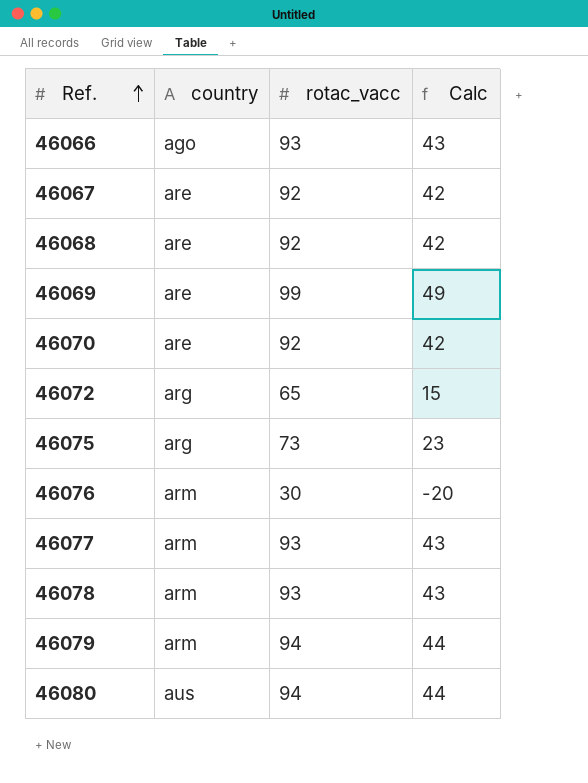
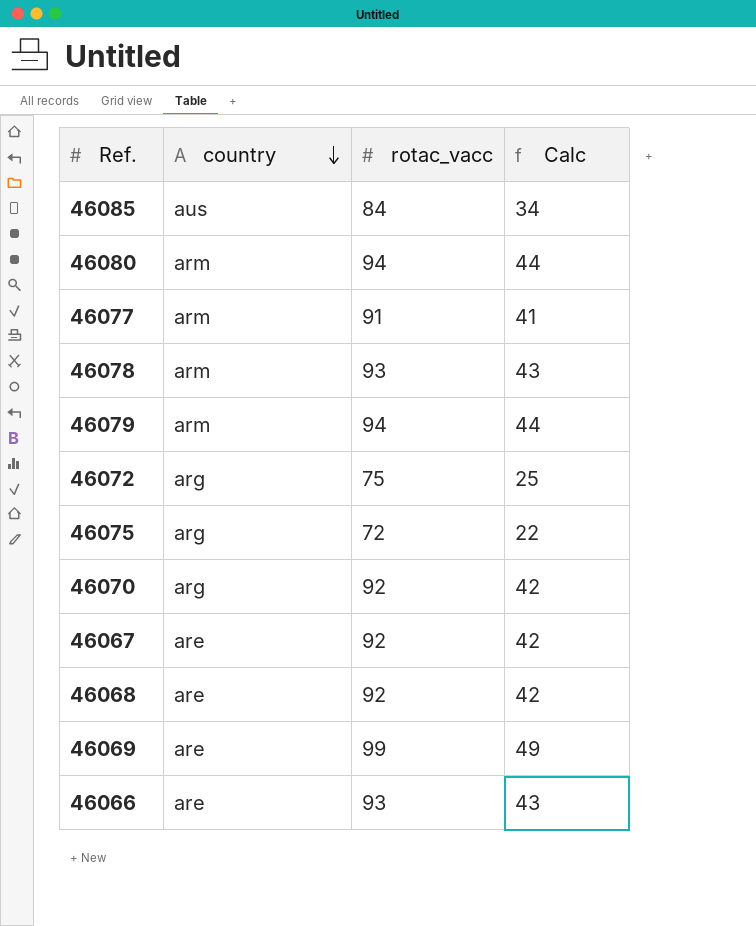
row order: Ref. ascending -> country descending
row 46076: arm | 30 | -20 -> none
row 46085: none -> aus | 84 | 34
46080 | country: aus -> arm
46077 | rotac_vacc: 93 -> 91
46077 | Calc: 43 -> 41
46072 | rotac_vacc: 65 -> 75
46072 | Calc: 15 -> 25
46075 | rotac_vacc: 73 -> 72
46075 | Calc: 23 -> 22
46070 | country: are -> arg
46066 | country: ago -> are

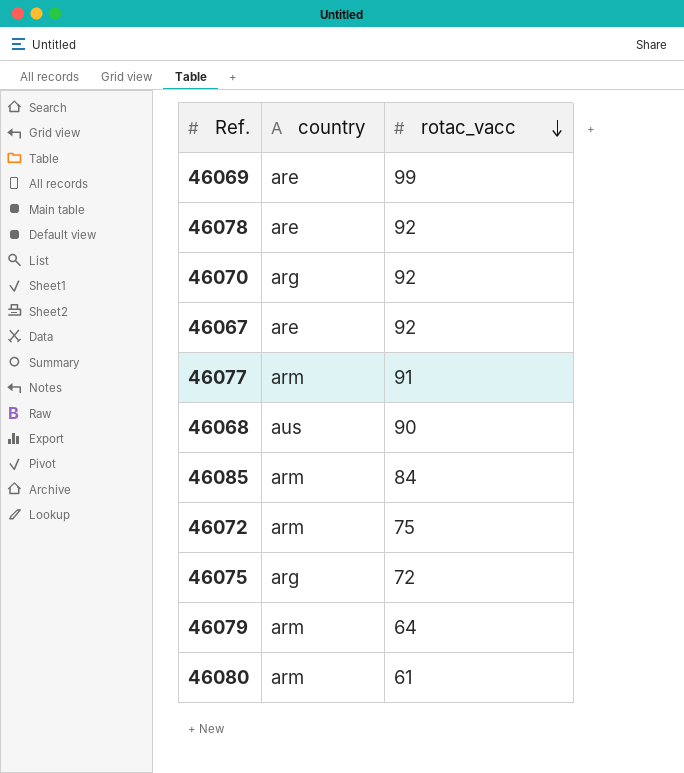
row order: country descending -> rotac_vacc descending
column Calc | formula: [rotac_vacc] - 50 -> none
row 46066: are | 93 | 43 -> none
46078 | country: arm -> are
46078 | rotac_vacc: 93 -> 92
46068 | country: are -> aus
46068 | rotac_vacc: 92 -> 90
46085 | country: aus -> arm
46072 | country: arg -> arm
46079 | rotac_vacc: 94 -> 64
46080 | rotac_vacc: 94 -> 61

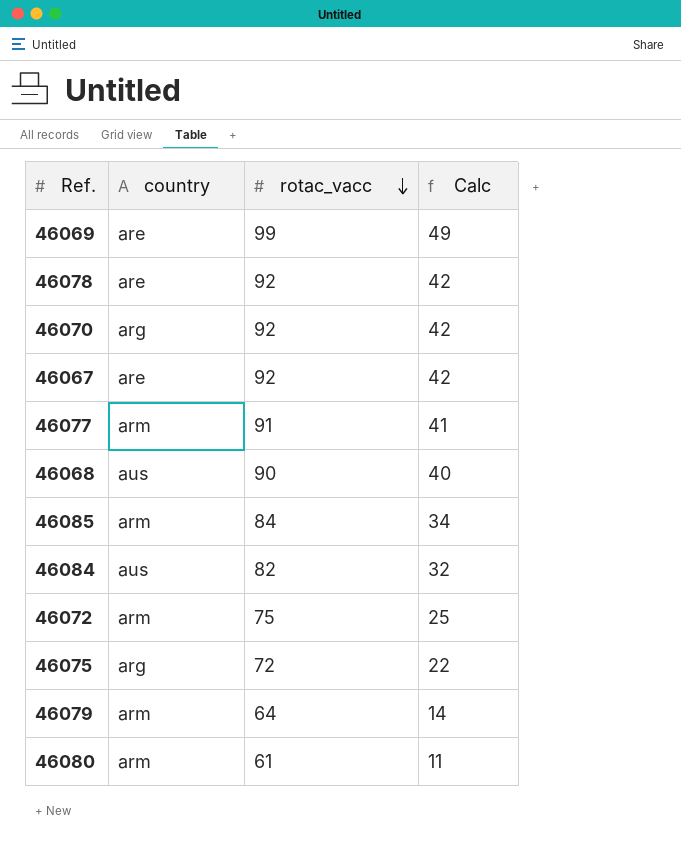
column Calc | formula: none -> [rotac_vacc] - 50
row 46084: none -> aus | 82 | 32

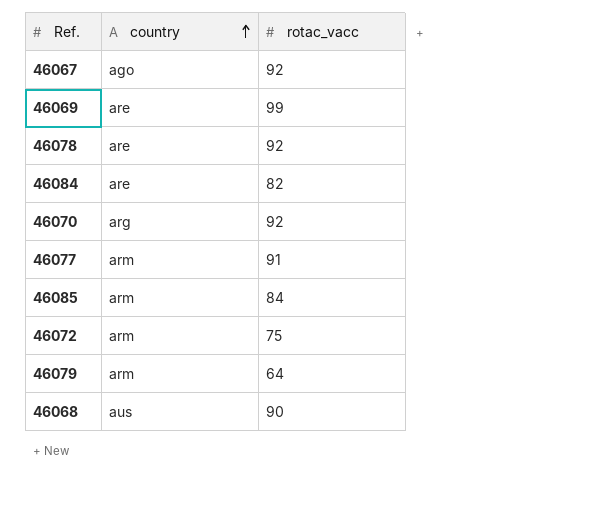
row order: rotac_vacc descending -> country ascending
column Calc | formula: [rotac_vacc] - 50 -> none
row 46075: arg | 72 | 22 -> none
row 46080: arm | 61 | 11 -> none
46067 | country: are -> ago
46084 | country: aus -> are

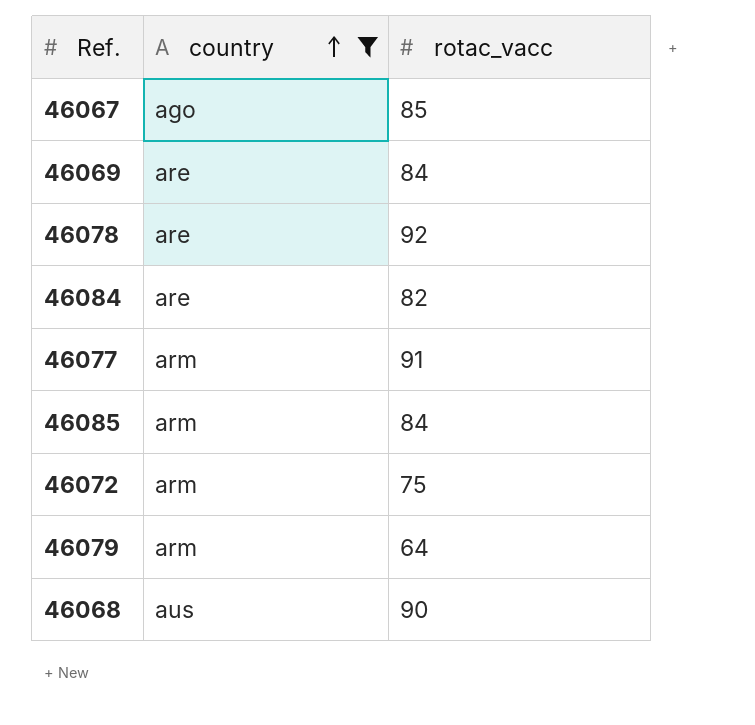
filter: none -> country != arg
46067 | rotac_vacc: 92 -> 85
46069 | rotac_vacc: 99 -> 84

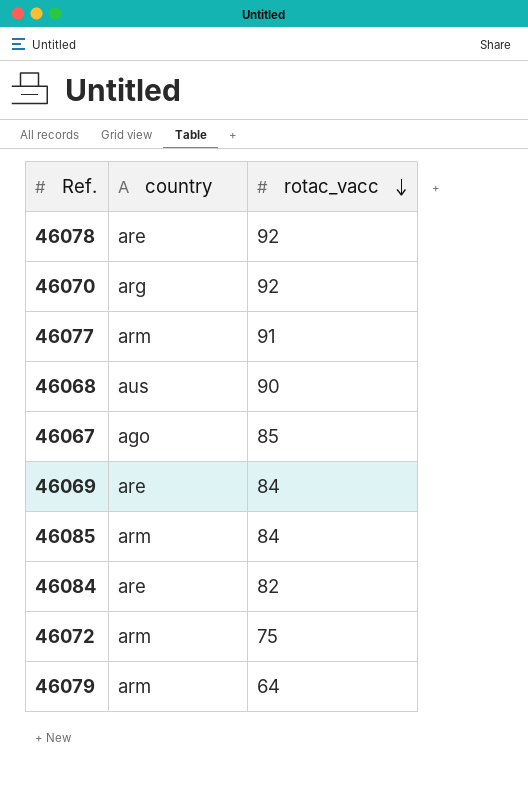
filter: country != arg -> none
row order: country ascending -> rotac_vacc descending

